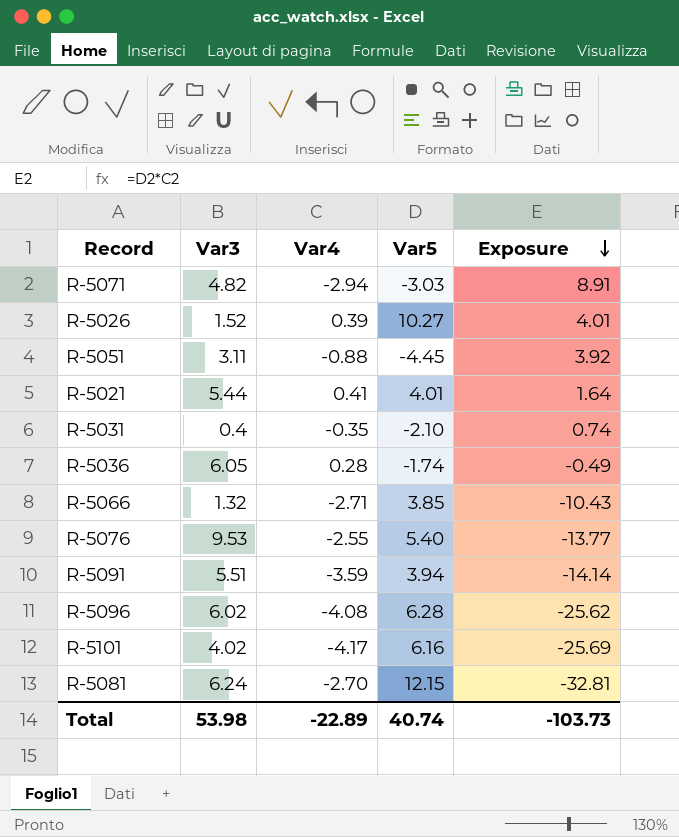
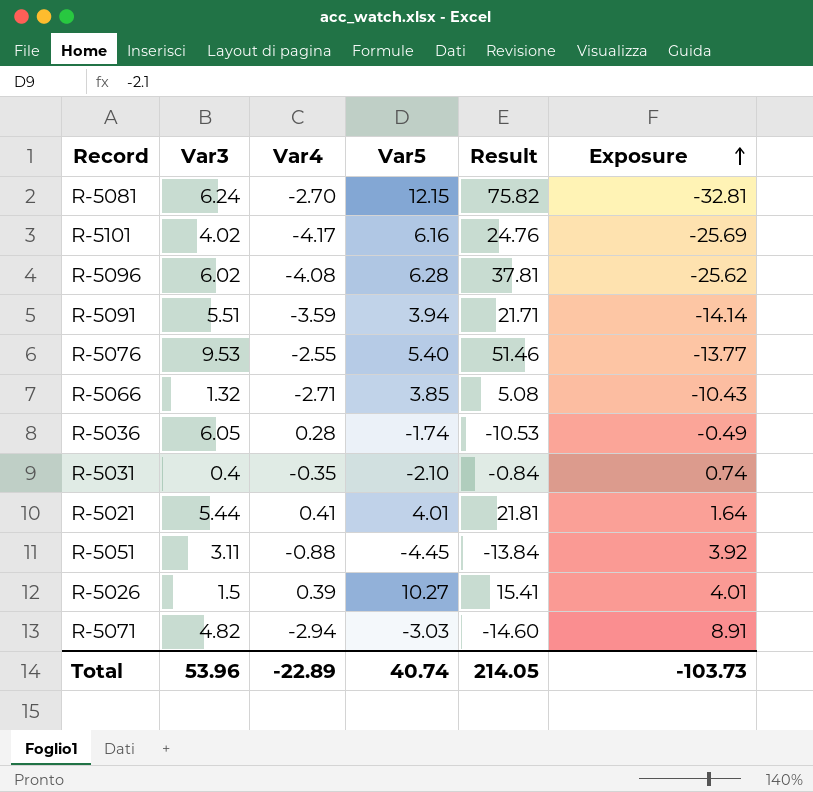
row order: Exposure descending -> Exposure ascending
column Result | formula: none -> [Var3] * [Var5]
R-5026 | Var3: 1.52 -> 1.5
Total | Var3: 53.98 -> 53.96

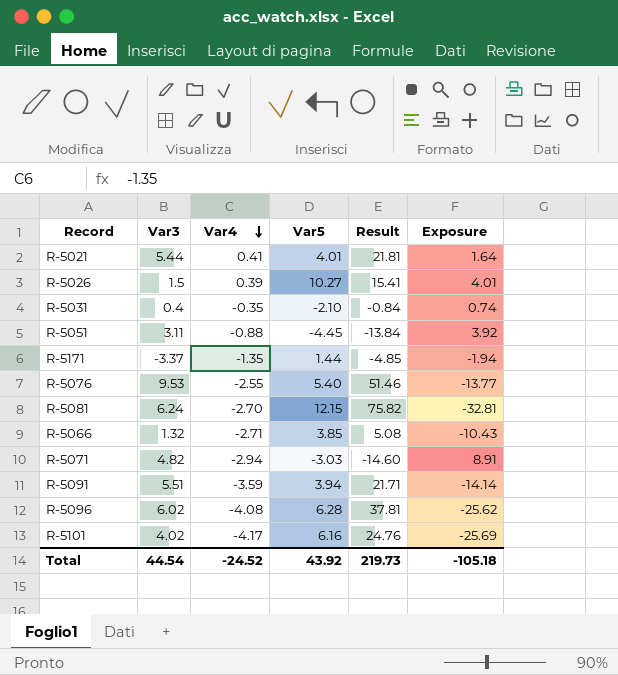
row order: Exposure ascending -> Var4 descending
row R-5036: 6.05 | 0.28 | -1.74 | -10.53 | -0.49 -> none
row R-5171: none -> -3.37 | -1.35 | 1.44 | -4.85 | -1.94
Total | Var3: 53.96 -> 44.54
Total | Var4: -22.89 -> -24.52
Total | Var5: 40.74 -> 43.92
Total | Result: 214.05 -> 219.73
Total | Exposure: -103.73 -> -105.18

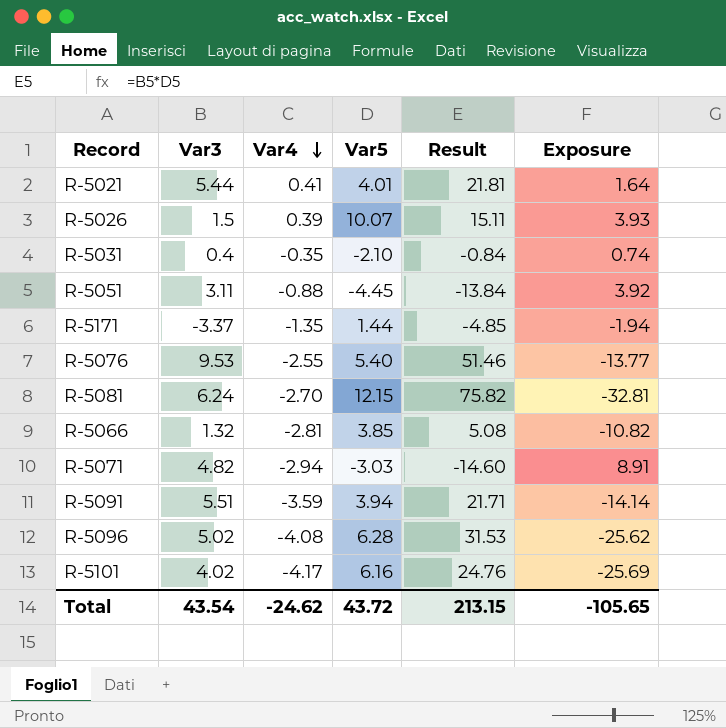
R-5026 | Var5: 10.27 -> 10.07
R-5026 | Result: 15.41 -> 15.11
R-5026 | Exposure: 4.01 -> 3.93
R-5066 | Var4: -2.71 -> -2.81
R-5066 | Exposure: -10.43 -> -10.82
R-5096 | Var3: 6.02 -> 5.02
R-5096 | Result: 37.81 -> 31.53
Total | Var3: 44.54 -> 43.54
Total | Var4: -24.52 -> -24.62
Total | Var5: 43.92 -> 43.72
Total | Result: 219.73 -> 213.15
Total | Exposure: -105.18 -> -105.65

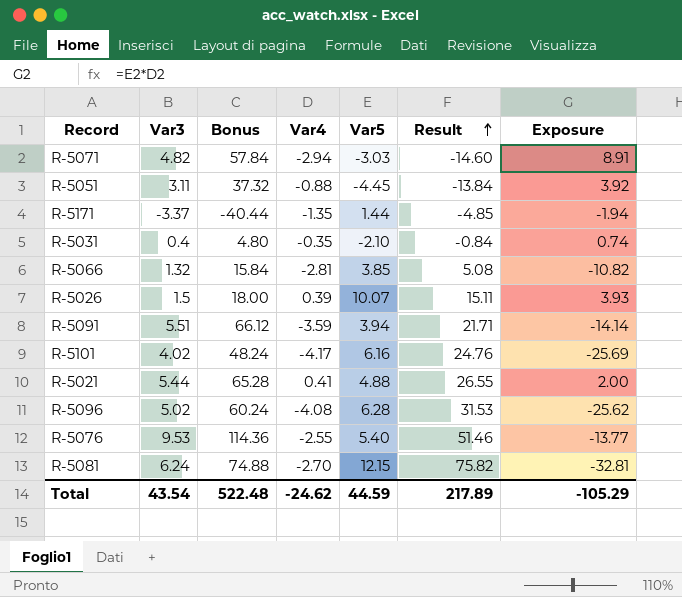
row order: Var4 descending -> Result ascending
column Bonus | formula: none -> [Var3] * 12
R-5021 | Var5: 4.01 -> 4.88
R-5021 | Result: 21.81 -> 26.55
R-5021 | Exposure: 1.64 -> 2.00
Total | Var5: 43.72 -> 44.59
Total | Result: 213.15 -> 217.89
Total | Exposure: -105.65 -> -105.29

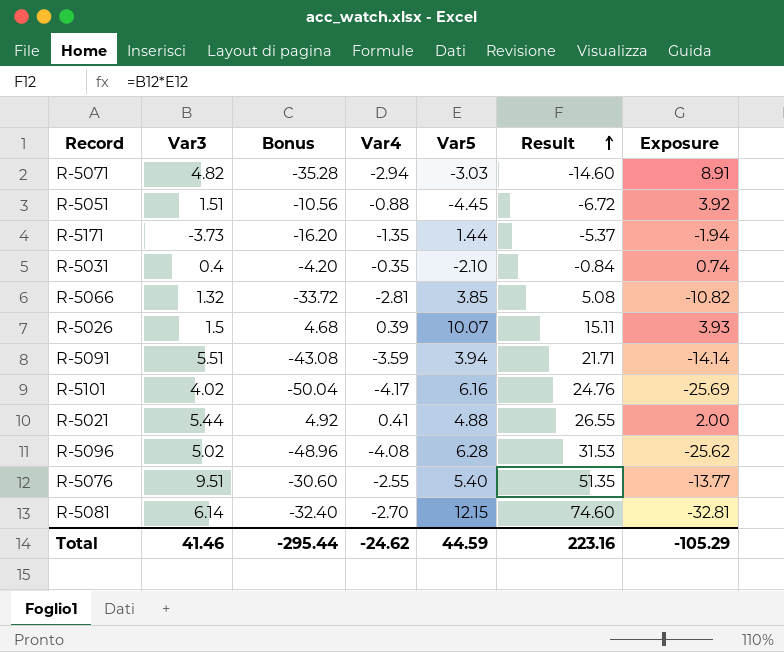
column Bonus | formula: [Var3] * 12 -> [Var4] * 12
R-5051 | Var3: 3.11 -> 1.51
R-5051 | Result: -13.84 -> -6.72
R-5171 | Var3: -3.37 -> -3.73
R-5171 | Result: -4.85 -> -5.37
R-5076 | Var3: 9.53 -> 9.51
R-5076 | Result: 51.46 -> 51.35
R-5081 | Var3: 6.24 -> 6.14
R-5081 | Result: 75.82 -> 74.60
Total | Var3: 43.54 -> 41.46
Total | Bonus: 522.48 -> -295.44
Total | Result: 217.89 -> 223.16

